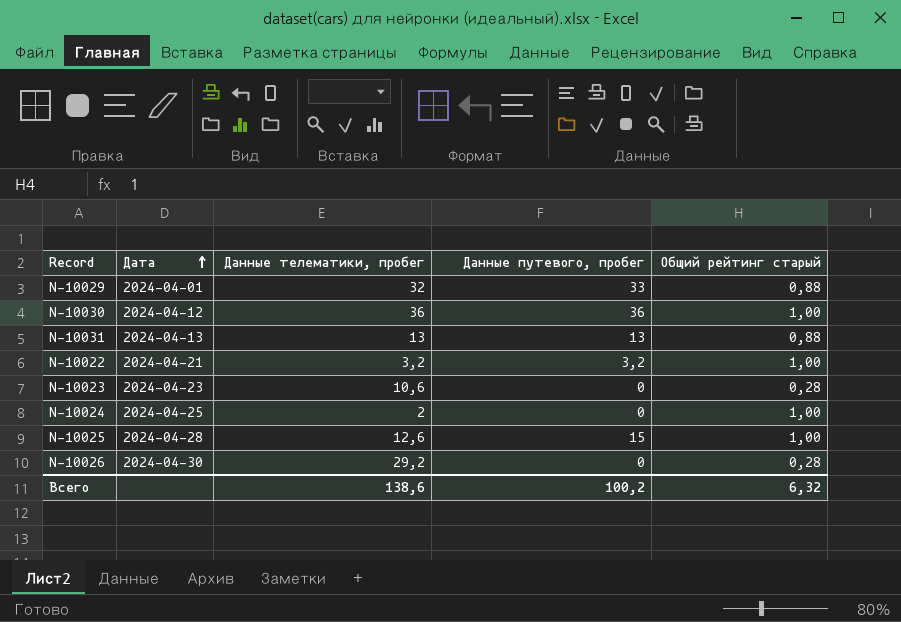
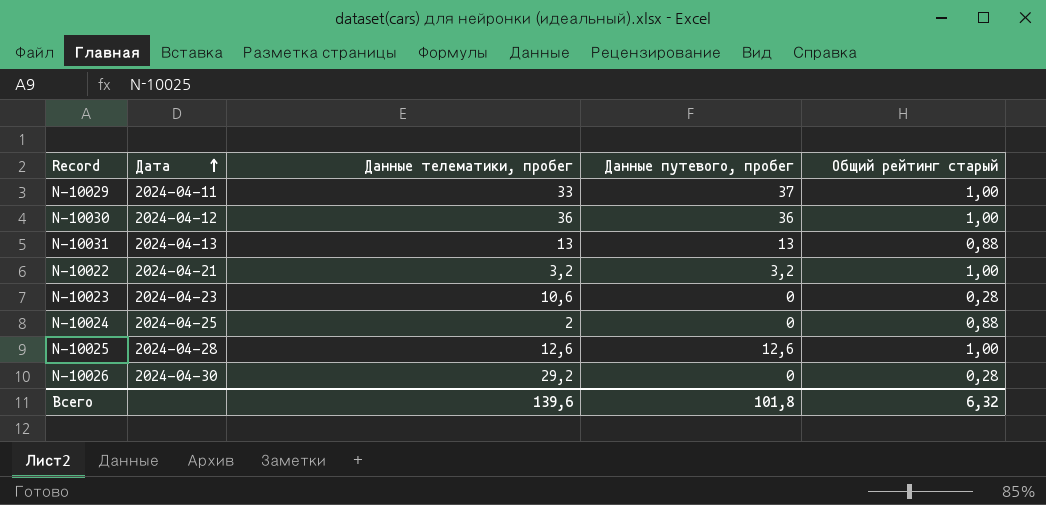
N-10029 | Дата: 2024-04-01 -> 2024-04-11
N-10029 | Данные телематики, пробег: 32 -> 33
N-10029 | Данные путевого, пробег: 33 -> 37
N-10029 | Общий рейтинг старый: 0,88 -> 1,00
N-10024 | Общий рейтинг старый: 1,00 -> 0,88
N-10025 | Данные путевого, пробег: 15 -> 12,6
Всего | Данные телематики, пробег: 138,6 -> 139,6
Всего | Данные путевого, пробег: 100,2 -> 101,8

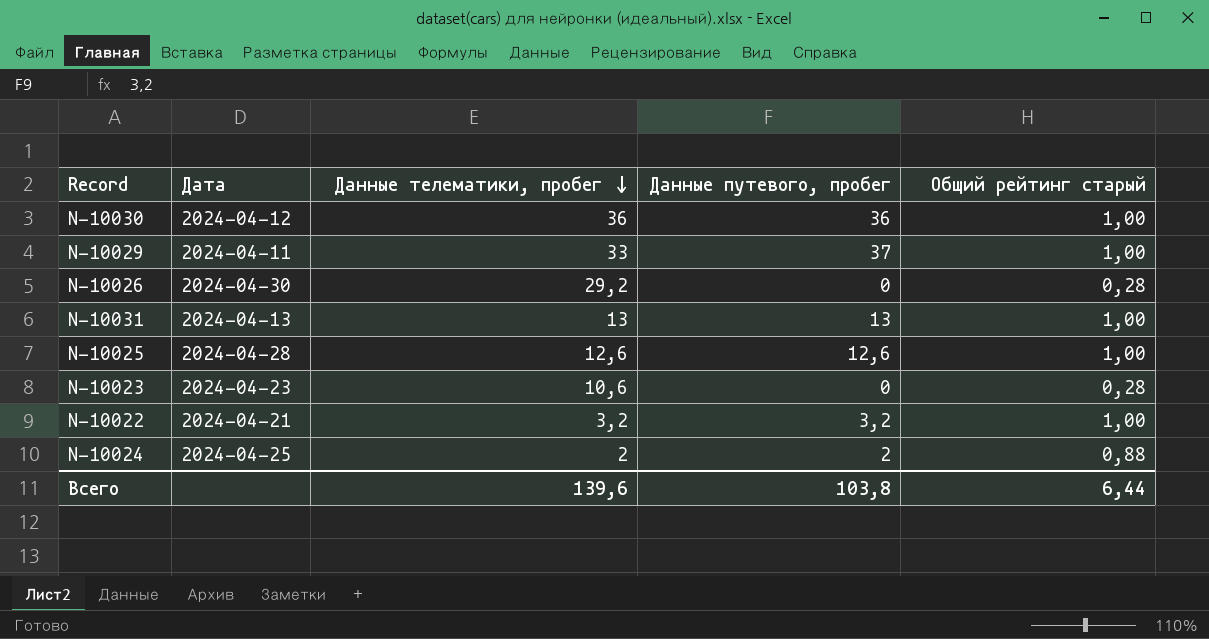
row order: Дата ascending -> Данные телематики, пробег descending
N-10031 | Общий рейтинг старый: 0,88 -> 1,00
N-10024 | Данные путевого, пробег: 0 -> 2
Всего | Данные путевого, пробег: 101,8 -> 103,8
Всего | Общий рейтинг старый: 6,32 -> 6,44

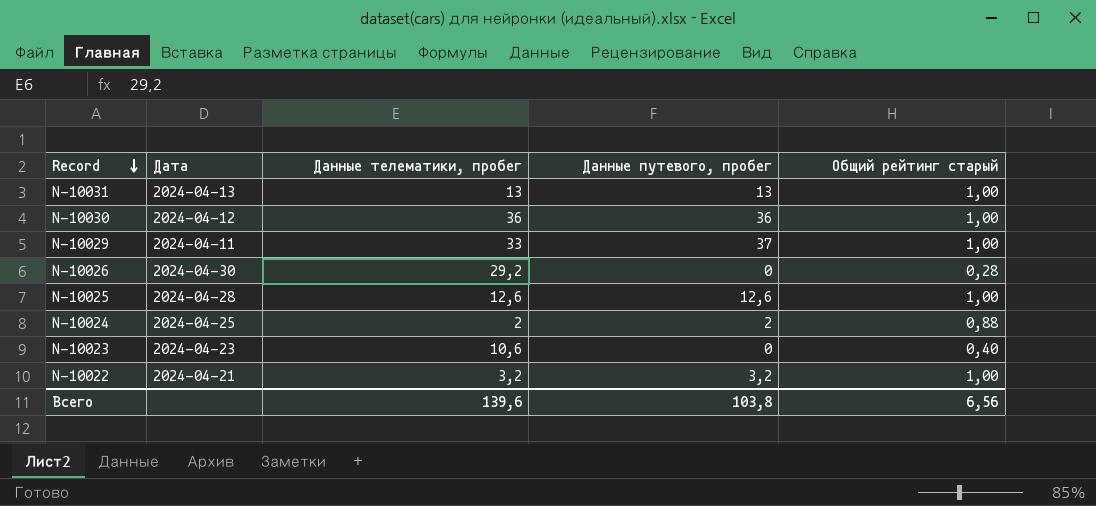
row order: Данные телематики, пробег descending -> Record descending
N-10023 | Общий рейтинг старый: 0,28 -> 0,40
Всего | Общий рейтинг старый: 6,44 -> 6,56

